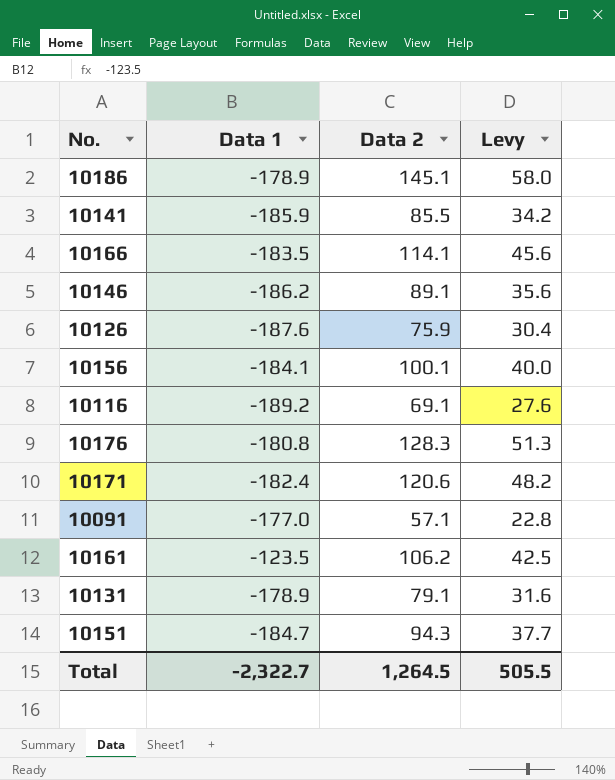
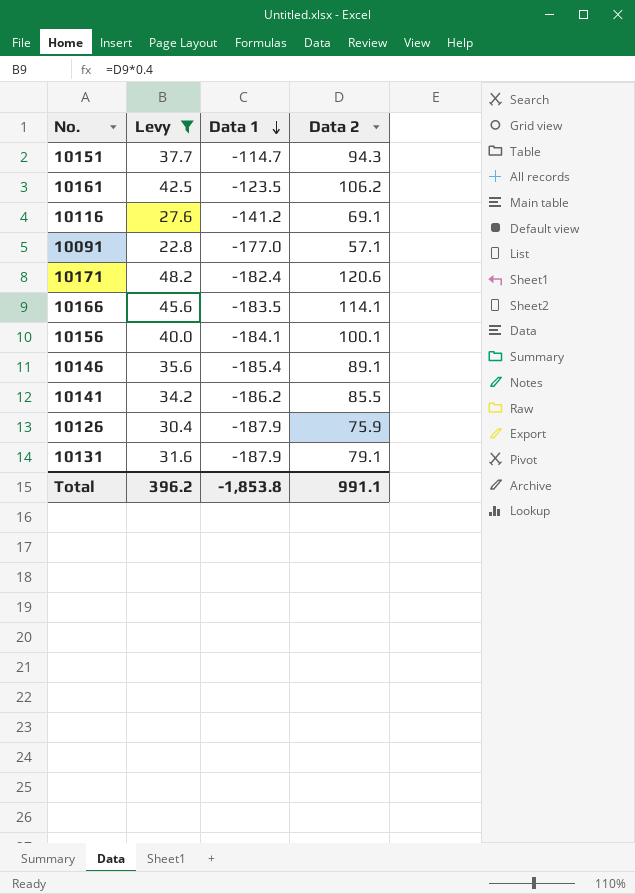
filter: none -> Levy <= 48.2
row order: none -> Data 1 descending
column Levy | position: 4 -> 2
10151 | Data 1: -184.7 -> -114.7
10116 | Data 1: -189.2 -> -141.2
10146 | Data 1: -186.2 -> -185.4
10141 | Data 1: -185.9 -> -186.2
10126 | Data 1: -187.6 -> -187.9
10131 | Data 1: -178.9 -> -187.9
Total | Levy: 505.5 -> 396.2
Total | Data 1: -2,322.7 -> -1,853.8
Total | Data 2: 1,264.5 -> 991.1

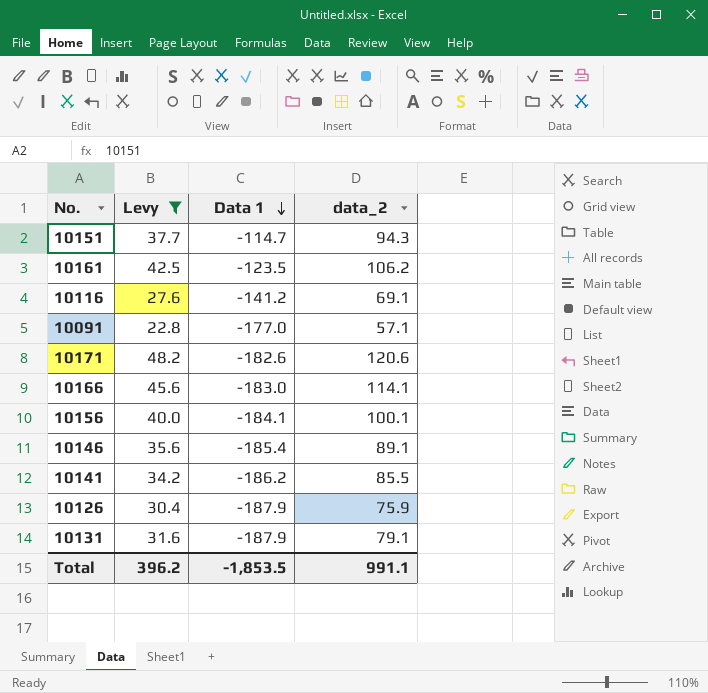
column name: Data 2 -> data_2
10171 | Data 1: -182.4 -> -182.6
10166 | Data 1: -183.5 -> -183.0
Total | Data 1: -1,853.8 -> -1,853.5

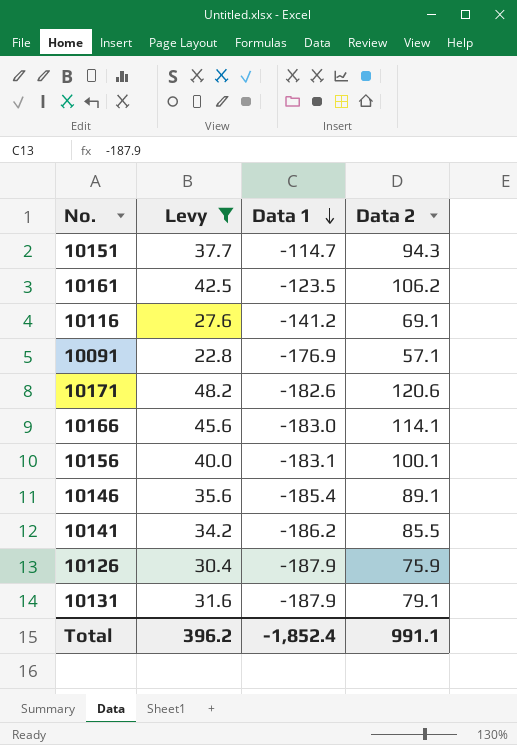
column name: data_2 -> Data 2
10091 | Data 1: -177.0 -> -176.9
10156 | Data 1: -184.1 -> -183.1
Total | Data 1: -1,853.5 -> -1,852.4

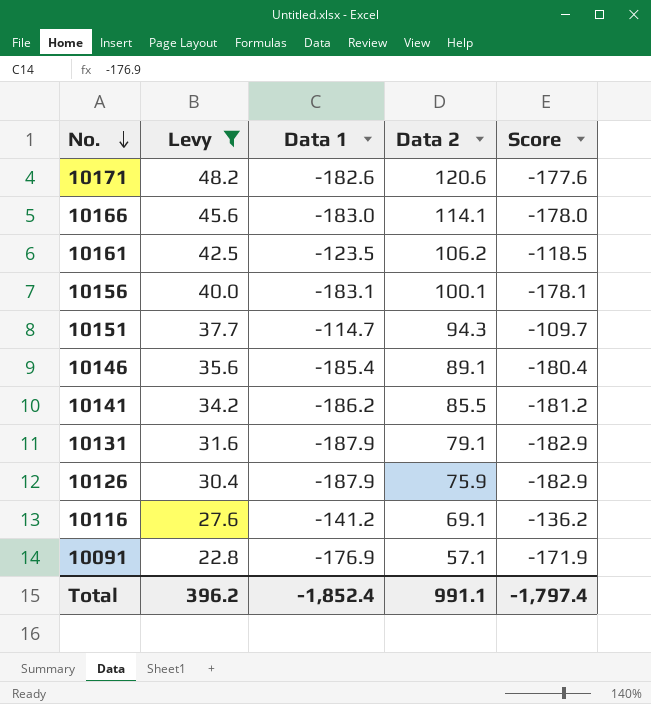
row order: Data 1 descending -> No. descending
column Score | formula: none -> [Data 1] + 5

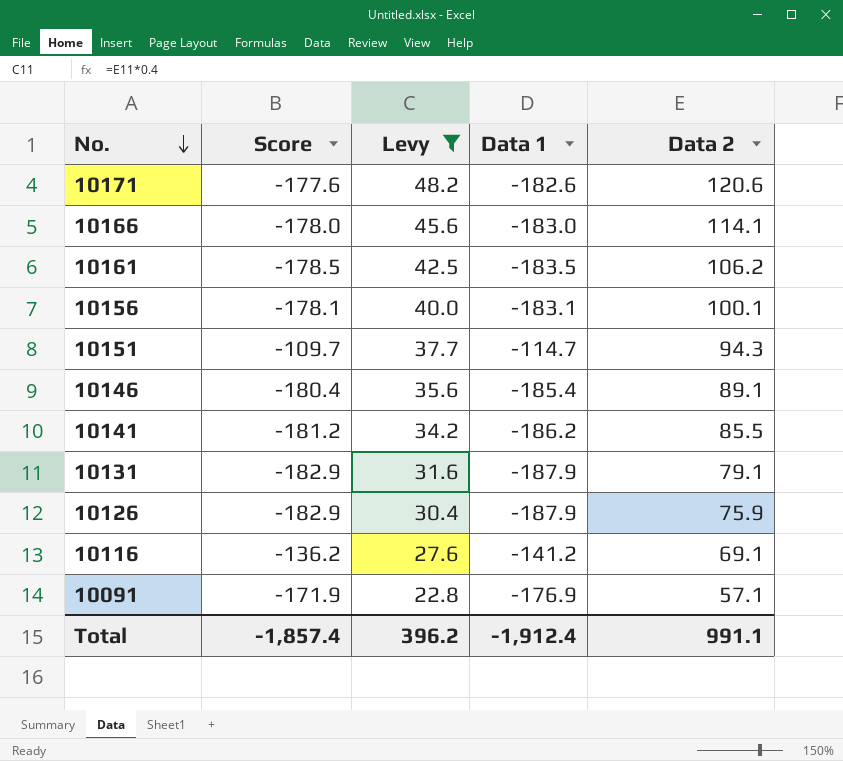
column Score | position: 5 -> 2
10161 | Score: -118.5 -> -178.5
10161 | Data 1: -123.5 -> -183.5
Total | Score: -1,797.4 -> -1,857.4
Total | Data 1: -1,852.4 -> -1,912.4

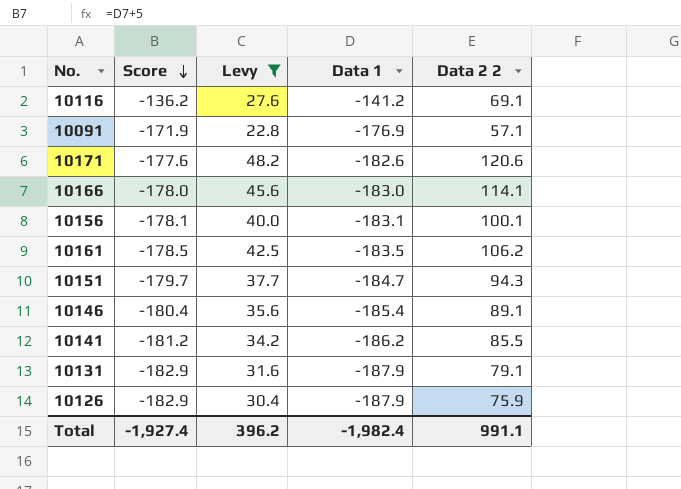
row order: No. descending -> Score descending
column name: Data 2 -> Data 2 2
10151 | Score: -109.7 -> -179.7
10151 | Data 1: -114.7 -> -184.7
Total | Score: -1,857.4 -> -1,927.4
Total | Data 1: -1,912.4 -> -1,982.4

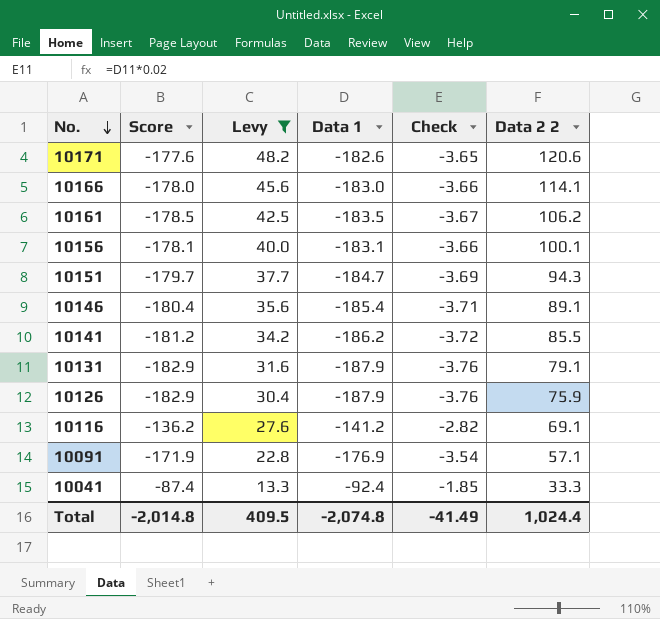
row order: Score descending -> No. descending
column Check | formula: none -> [Data 1] * 0.02
row 10041: none -> -87.4 | 13.3 | -92.4 | -1.85 | 33.3
Total | Score: -1,927.4 -> -2,014.8
Total | Levy: 396.2 -> 409.5
Total | Data 1: -1,982.4 -> -2,074.8
Total | Data 2 2: 991.1 -> 1,024.4

